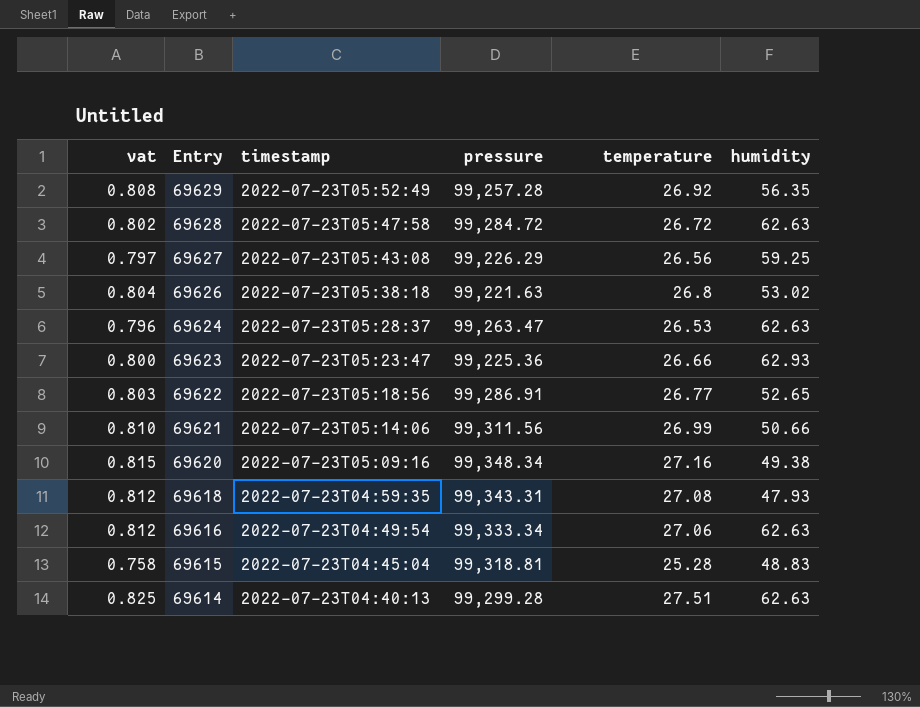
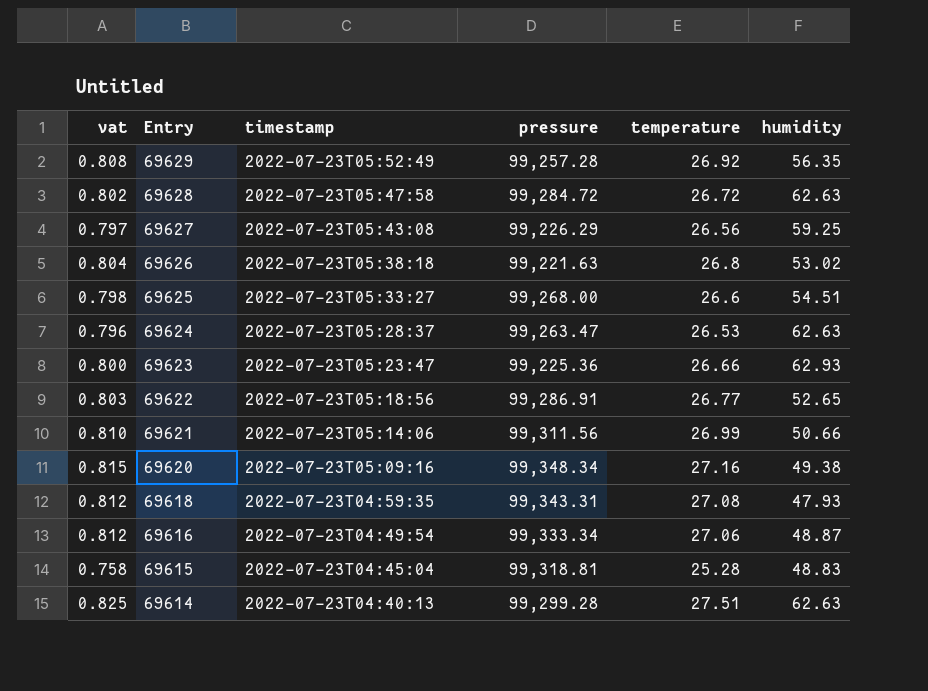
row 69625: none -> 0.798 | 2022-07-23T05:33:27 | 99,268.00 | 26.6 | 54.51
69616 | humidity: 62.63 -> 48.87

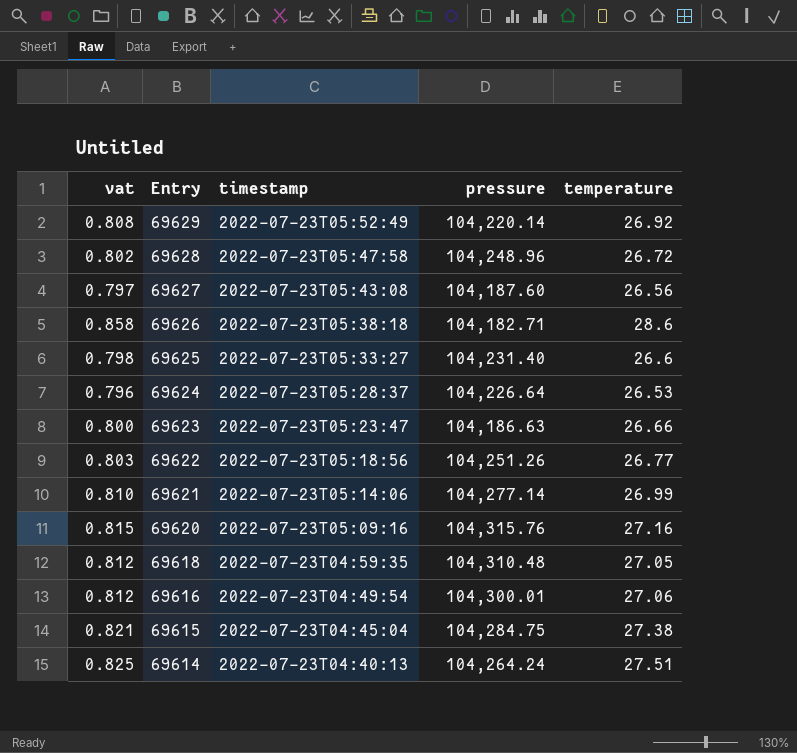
column humidity | position: 6 -> none
69629 | pressure: 99,257.28 -> 104,220.14
69628 | pressure: 99,284.72 -> 104,248.96
69627 | pressure: 99,226.29 -> 104,187.60
69626 | vat: 0.804 -> 0.858
69626 | pressure: 99,221.63 -> 104,182.71
69626 | temperature: 26.8 -> 28.6
69625 | pressure: 99,268.00 -> 104,231.40
69624 | pressure: 99,263.47 -> 104,226.64
69623 | pressure: 99,225.36 -> 104,186.63
69622 | pressure: 99,286.91 -> 104,251.26
69621 | pressure: 99,311.56 -> 104,277.14
69620 | pressure: 99,348.34 -> 104,315.76
69618 | pressure: 99,343.31 -> 104,310.48
69618 | temperature: 27.08 -> 27.05
69616 | pressure: 99,333.34 -> 104,300.01
69615 | vat: 0.758 -> 0.821
69615 | pressure: 99,318.81 -> 104,284.75
69615 | temperature: 25.28 -> 27.38
69614 | pressure: 99,299.28 -> 104,264.24

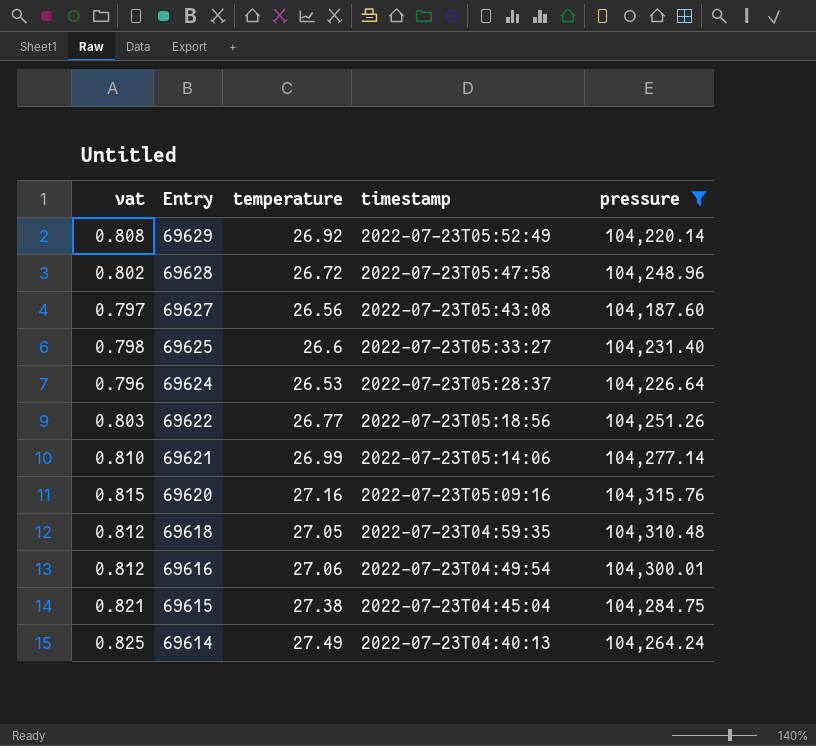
filter: none -> pressure >= 104,187.60
column temperature | position: 5 -> 3
69614 | temperature: 27.51 -> 27.49

